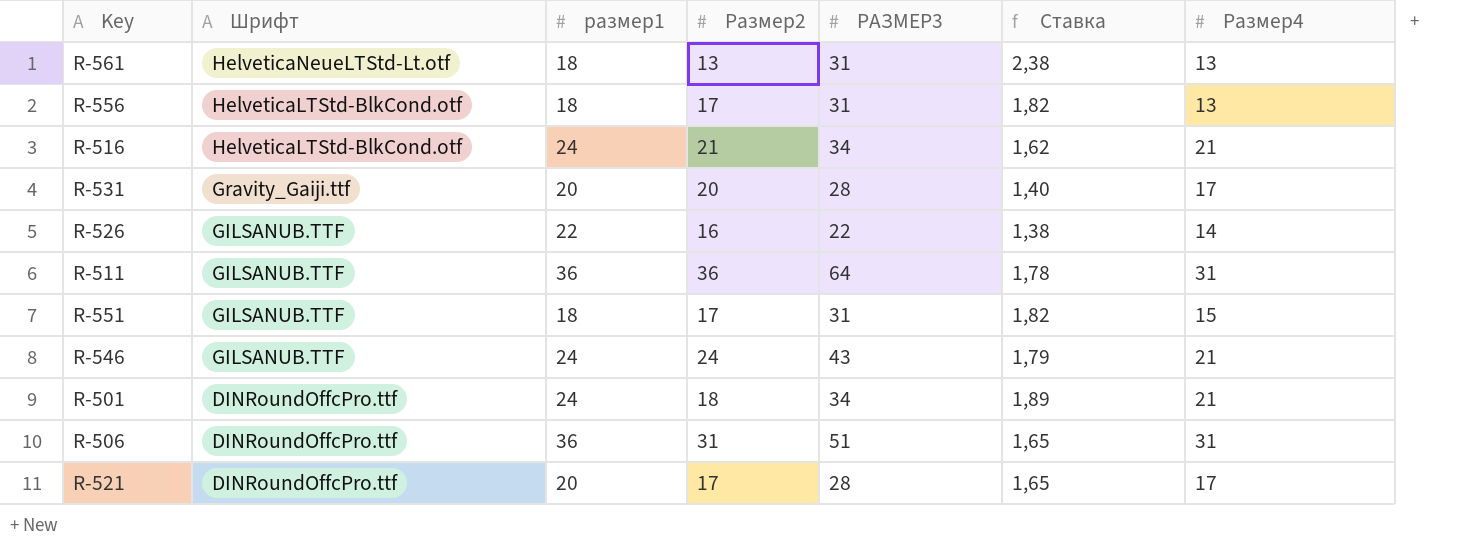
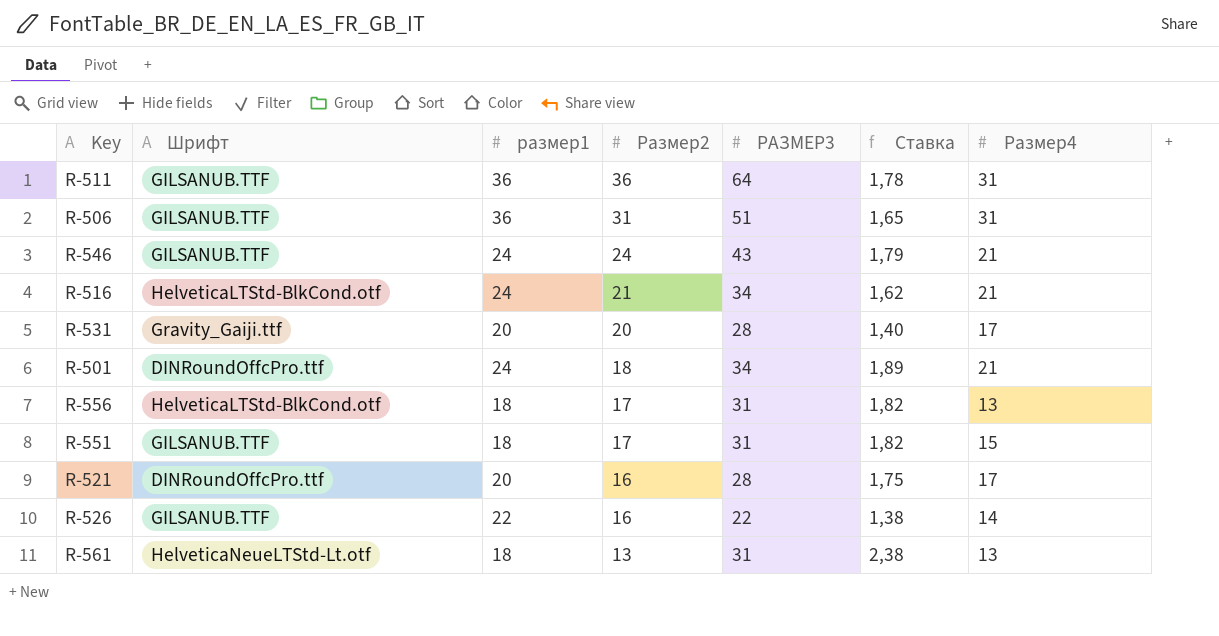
row order: Шрифт descending -> Размер2 descending
R-506 | Шрифт: DINRoundOffcPro.ttf -> GILSANUB.TTF
R-521 | Размер2: 17 -> 16
R-521 | Ставка: 1,65 -> 1,75

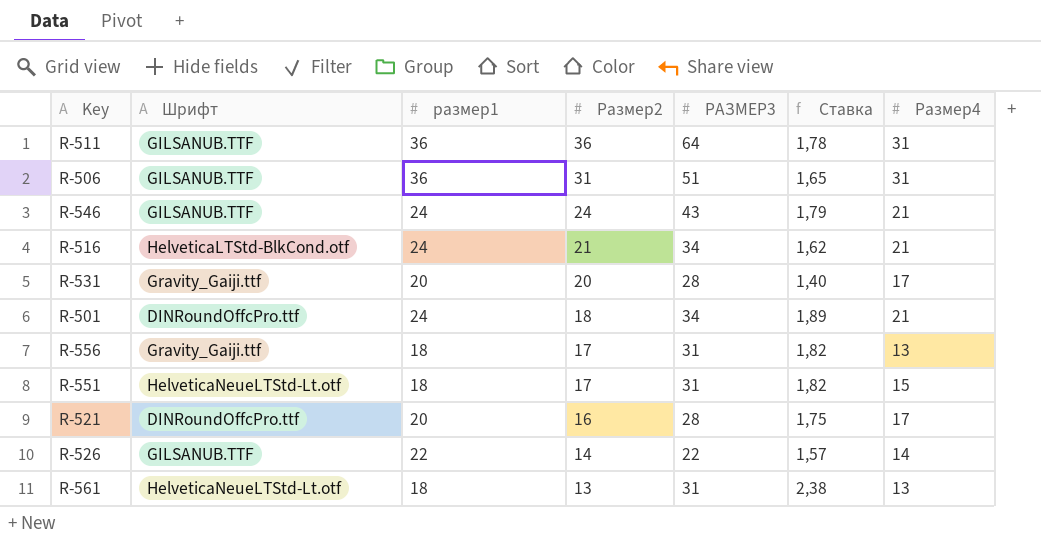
R-556 | Шрифт: HelveticaLTStd-BlkCond.otf -> Gravity_Gaiji.ttf
R-551 | Шрифт: GILSANUB.TTF -> HelveticaNeueLTStd-Lt.otf
R-526 | Размер2: 16 -> 14
R-526 | Ставка: 1,38 -> 1,57

